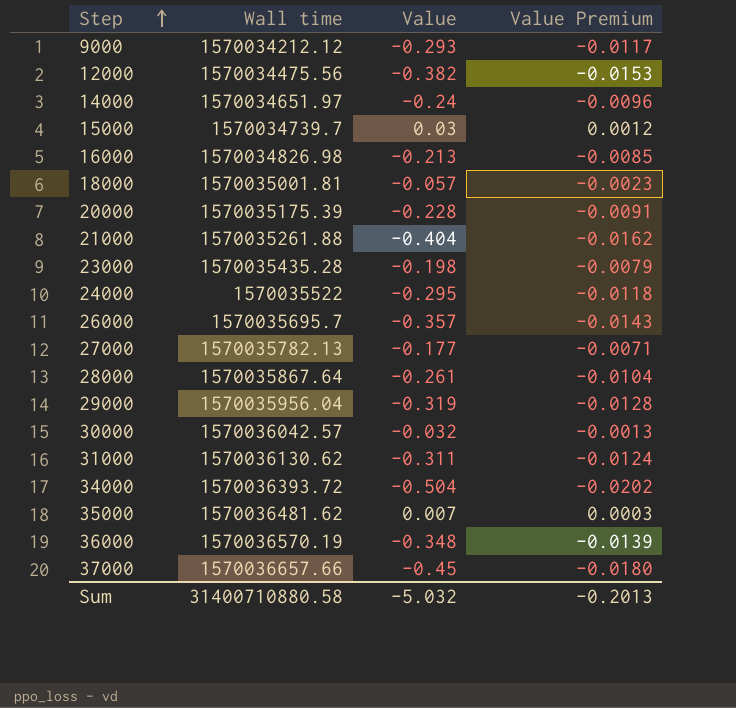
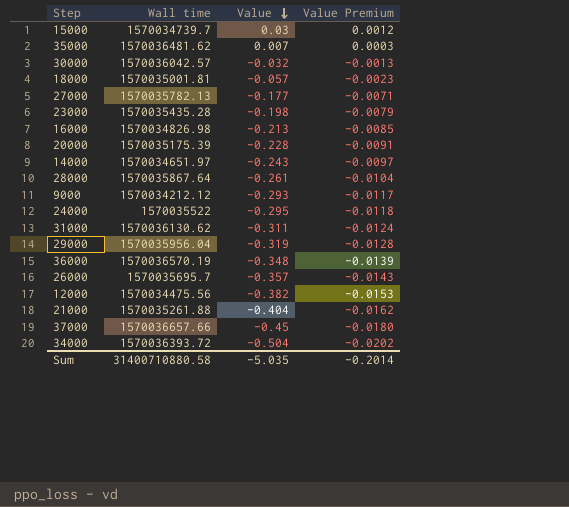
row order: Step ascending -> Value descending
14000 | Value: -0.24 -> -0.243
14000 | Value Premium: -0.0096 -> -0.0097
Sum | Value: -5.032 -> -5.035
Sum | Value Premium: -0.2013 -> -0.2014

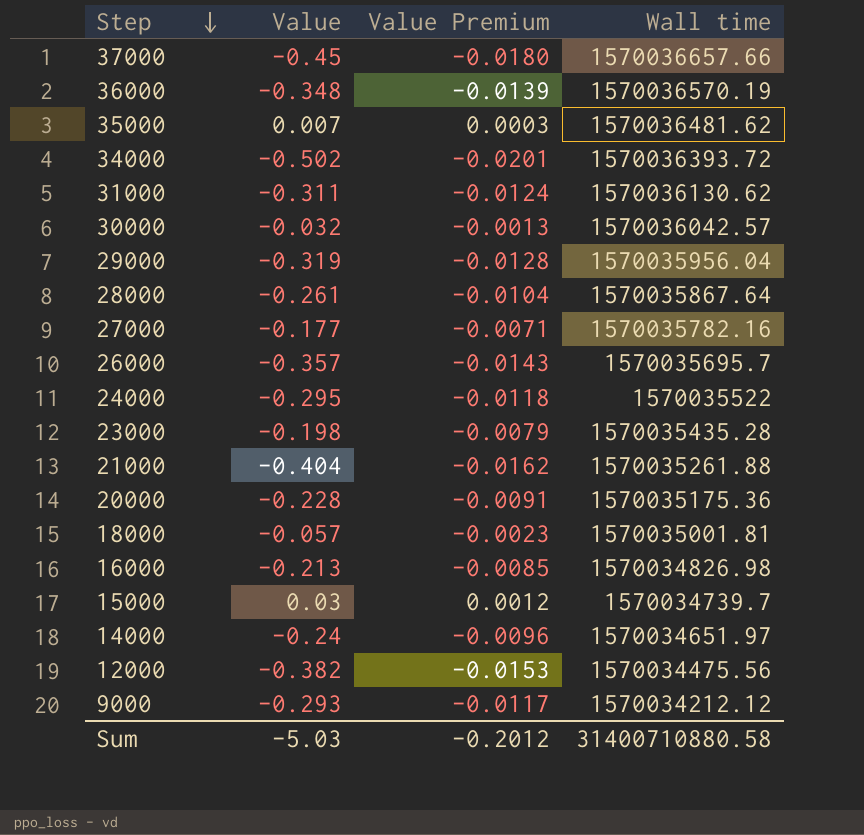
row order: Value descending -> Step descending
column Wall time | position: 2 -> 4
34000 | Value: -0.504 -> -0.502
34000 | Value Premium: -0.0202 -> -0.0201
27000 | Wall time: 1570035782.13 -> 1570035782.16
20000 | Wall time: 1570035175.39 -> 1570035175.36
14000 | Value: -0.243 -> -0.24
14000 | Value Premium: -0.0097 -> -0.0096
Sum | Value: -5.035 -> -5.03
Sum | Value Premium: -0.2014 -> -0.2012

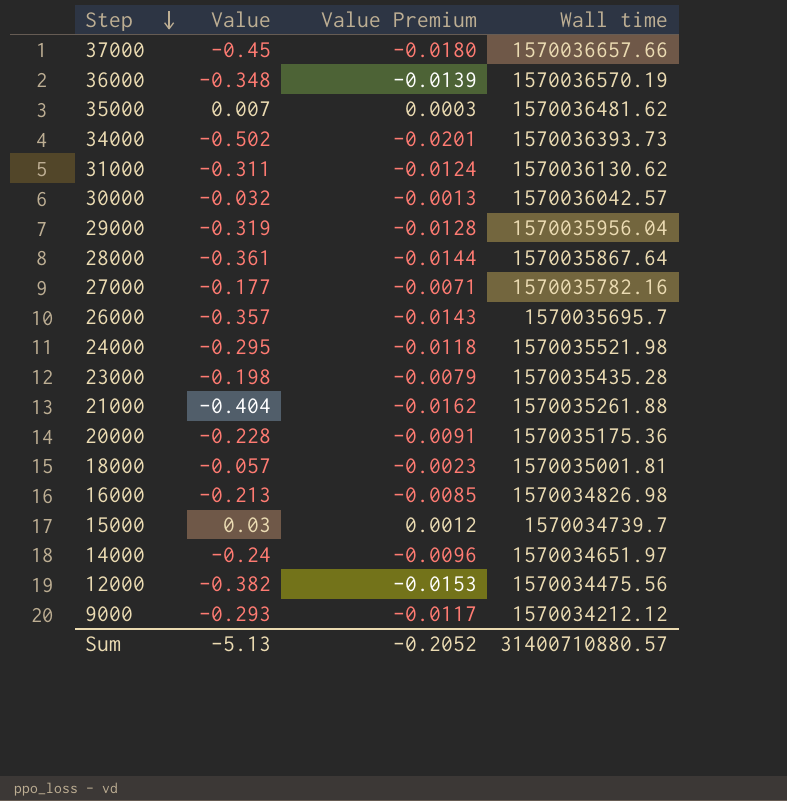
34000 | Wall time: 1570036393.72 -> 1570036393.73
28000 | Value: -0.261 -> -0.361
28000 | Value Premium: -0.0104 -> -0.0144
24000 | Wall time: 1570035522 -> 1570035521.98
Sum | Value: -5.03 -> -5.13
Sum | Value Premium: -0.2012 -> -0.2052
Sum | Wall time: 31400710880.58 -> 31400710880.57

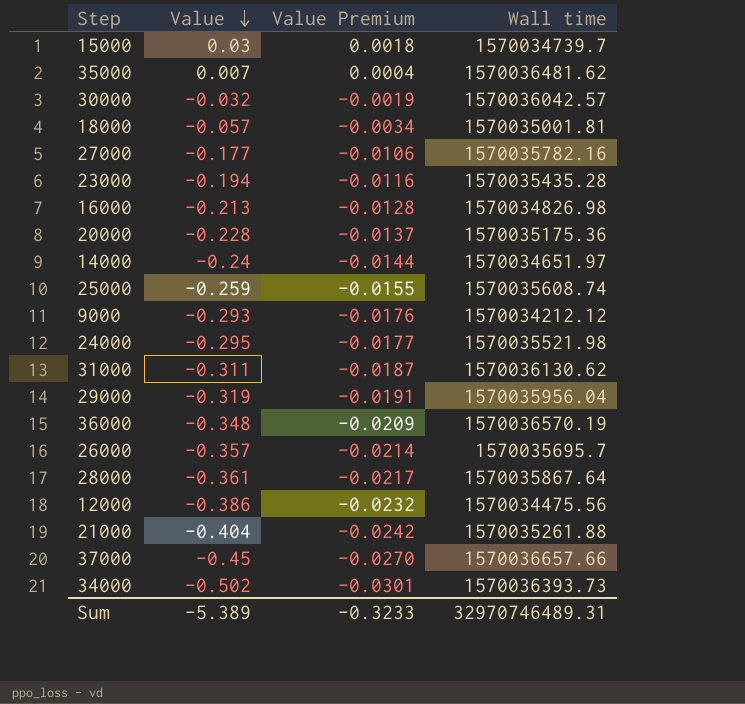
row order: Step descending -> Value descending
column Value Premium | formula: [Value] * 0.04 -> [Value] * 0.06
23000 | Value: -0.198 -> -0.194
row 25000: none -> -0.259 | -0.0155 | 1570035608.74
12000 | Value: -0.382 -> -0.386
Sum | Value: -5.13 -> -5.389
Sum | Value Premium: -0.2052 -> -0.3233
Sum | Wall time: 31400710880.57 -> 32970746489.31

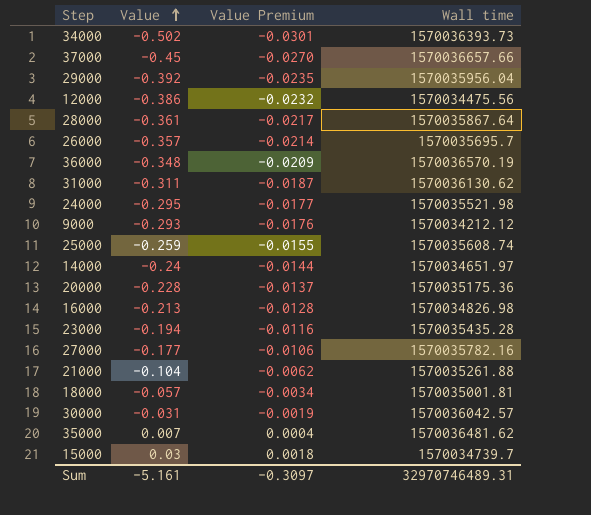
row order: Value descending -> Value ascending
29000 | Value: -0.319 -> -0.392
29000 | Value Premium: -0.0191 -> -0.0235
21000 | Value: -0.404 -> -0.104
21000 | Value Premium: -0.0242 -> -0.0062
30000 | Value: -0.032 -> -0.031
Sum | Value: -5.389 -> -5.161
Sum | Value Premium: -0.3233 -> -0.3097

